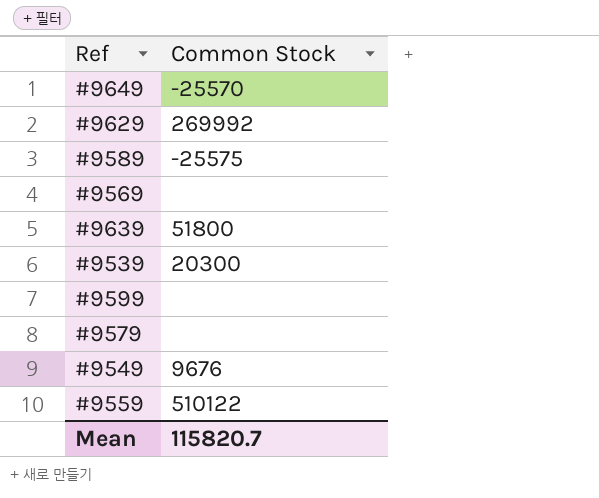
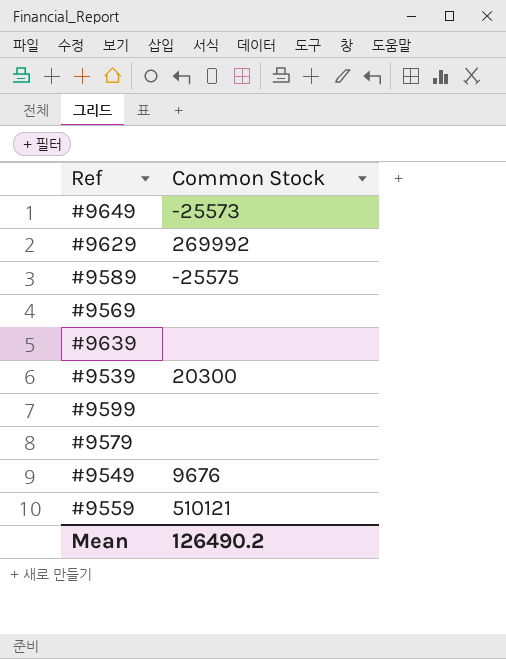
#9649 | Common Stock: -25570 -> -25573
#9639 | Common Stock: 51800 -> none
#9559 | Common Stock: 510122 -> 510121
Mean | Common Stock: 115820.7 -> 126490.2

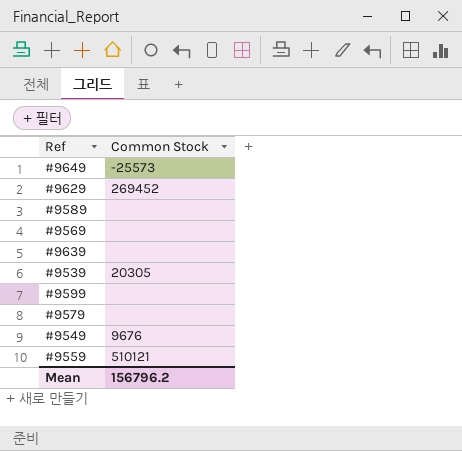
#9629 | Common Stock: 269992 -> 269452
#9589 | Common Stock: -25575 -> none
#9539 | Common Stock: 20300 -> 20305
Mean | Common Stock: 126490.2 -> 156796.2

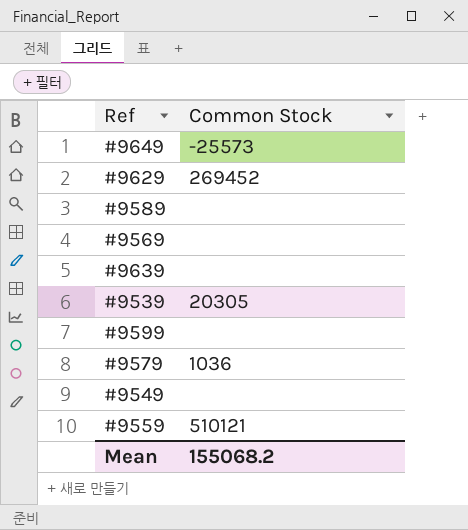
#9579 | Common Stock: none -> 1036
#9549 | Common Stock: 9676 -> none
Mean | Common Stock: 156796.2 -> 155068.2

